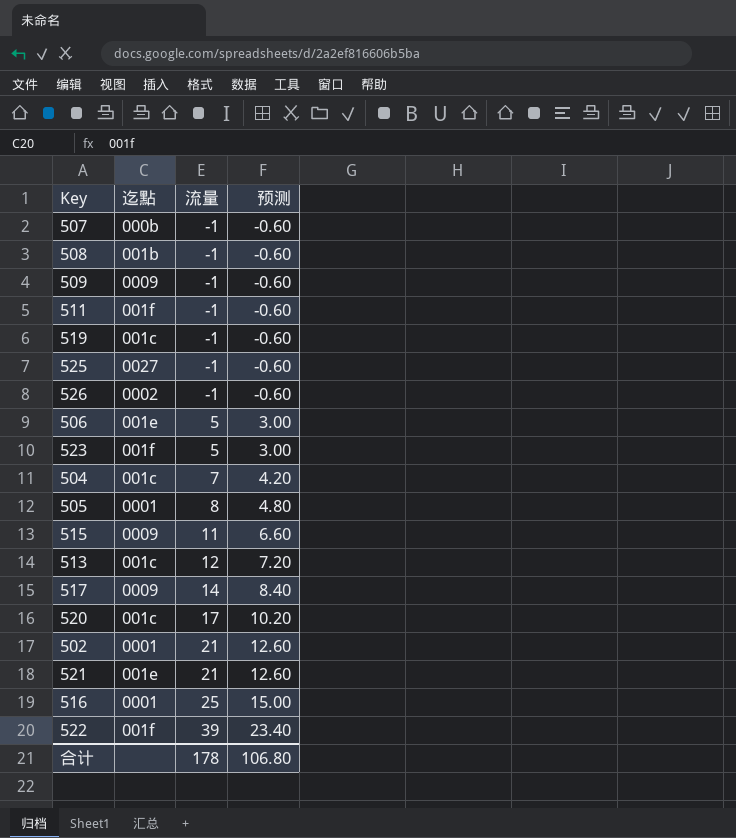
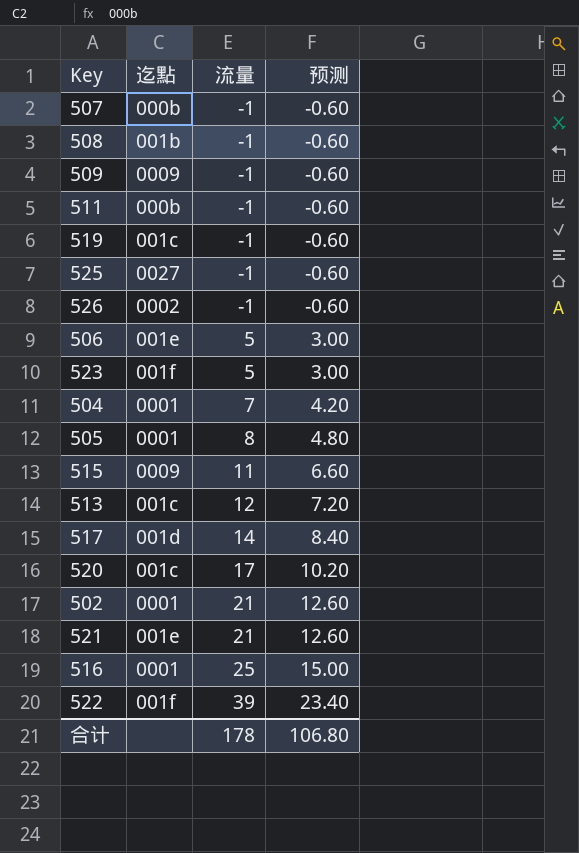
511 | 迄點: 001f -> 000b
504 | 迄點: 001c -> 0001
517 | 迄點: 0009 -> 001d

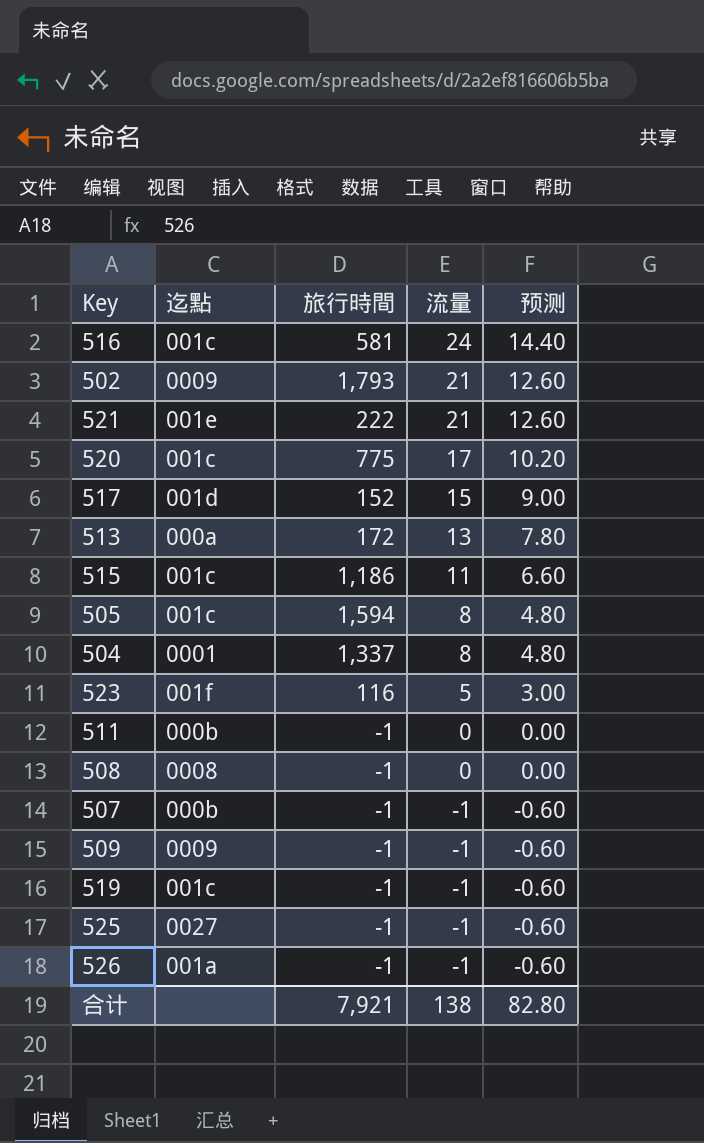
row order: 流量 ascending -> 流量 descending
column 旅行時間 | position: none -> 3
row 506: 001e | 5 | 3.00 -> none
row 522: 001f | 39 | 23.40 -> none
516 | 迄點: 0001 -> 001c
516 | 流量: 25 -> 24
516 | 预测: 15.00 -> 14.40
502 | 迄點: 0001 -> 0009
517 | 流量: 14 -> 15
517 | 预测: 8.40 -> 9.00
513 | 迄點: 001c -> 000a
513 | 流量: 12 -> 13
513 | 预测: 7.20 -> 7.80
515 | 迄點: 0009 -> 001c
505 | 迄點: 0001 -> 001c
504 | 流量: 7 -> 8
504 | 预测: 4.20 -> 4.80
511 | 流量: -1 -> 0
511 | 预测: -0.60 -> 0.00
508 | 迄點: 001b -> 0008
508 | 流量: -1 -> 0
508 | 预测: -0.60 -> 0.00
526 | 迄點: 0002 -> 001a
合计 | 流量: 178 -> 138
合计 | 预测: 106.80 -> 82.80

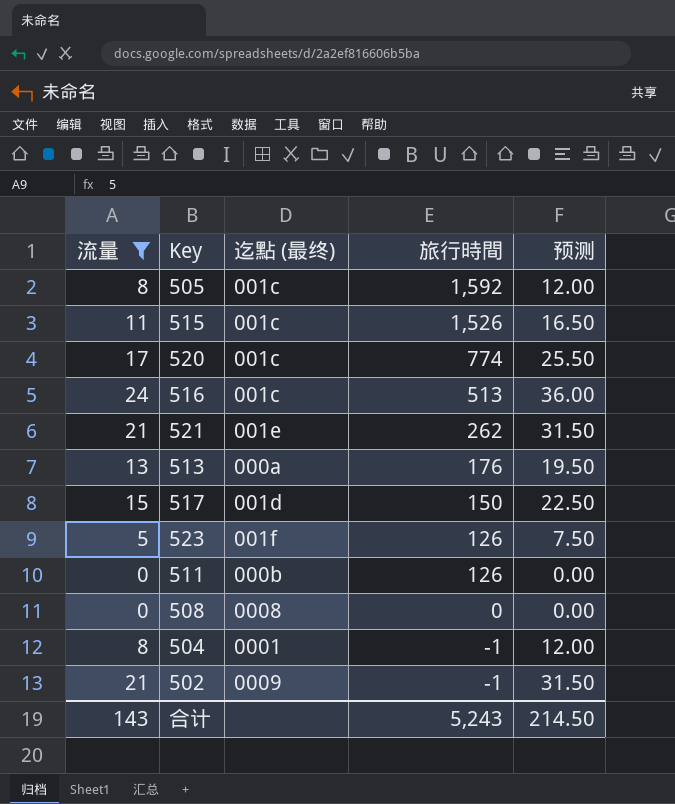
filter: none -> 流量 != -1
row order: 流量 descending -> 旅行時間 descending
column 流量 | position: 4 -> 1
column name: 迄點 -> 迄點 (最终)
column 预测 | formula: [流量] * 0.6 -> [流量] * 1.5
505 | 旅行時間: 1,594 -> 1,592
515 | 旅行時間: 1,186 -> 1,526
520 | 旅行時間: 775 -> 774
516 | 旅行時間: 581 -> 513
521 | 旅行時間: 222 -> 262
513 | 旅行時間: 172 -> 176
517 | 旅行時間: 152 -> 150
523 | 旅行時間: 116 -> 126
511 | 旅行時間: -1 -> 126
508 | 旅行時間: -1 -> 0
504 | 旅行時間: 1,337 -> -1
502 | 旅行時間: 1,793 -> -1
合计 | 流量: 138 -> 143
合计 | 旅行時間: 7,921 -> 5,243
合计 | 预测: 82.80 -> 214.50

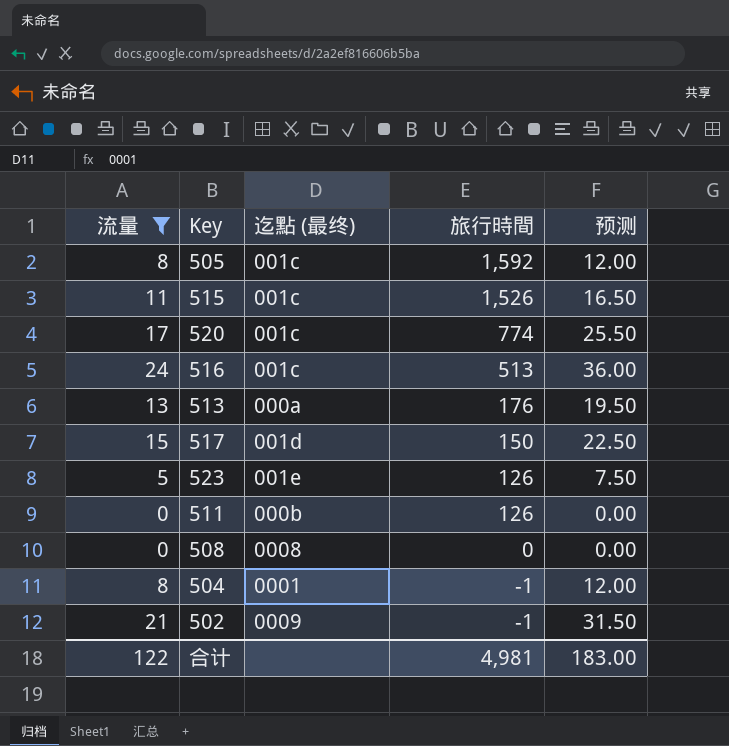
row 521: 21 | 001e | 262 | 31.50 -> none
523 | 迄點 (最终): 001f -> 001e
合计 | 流量: 143 -> 122
合计 | 旅行時間: 5,243 -> 4,981
合计 | 预测: 214.50 -> 183.00

